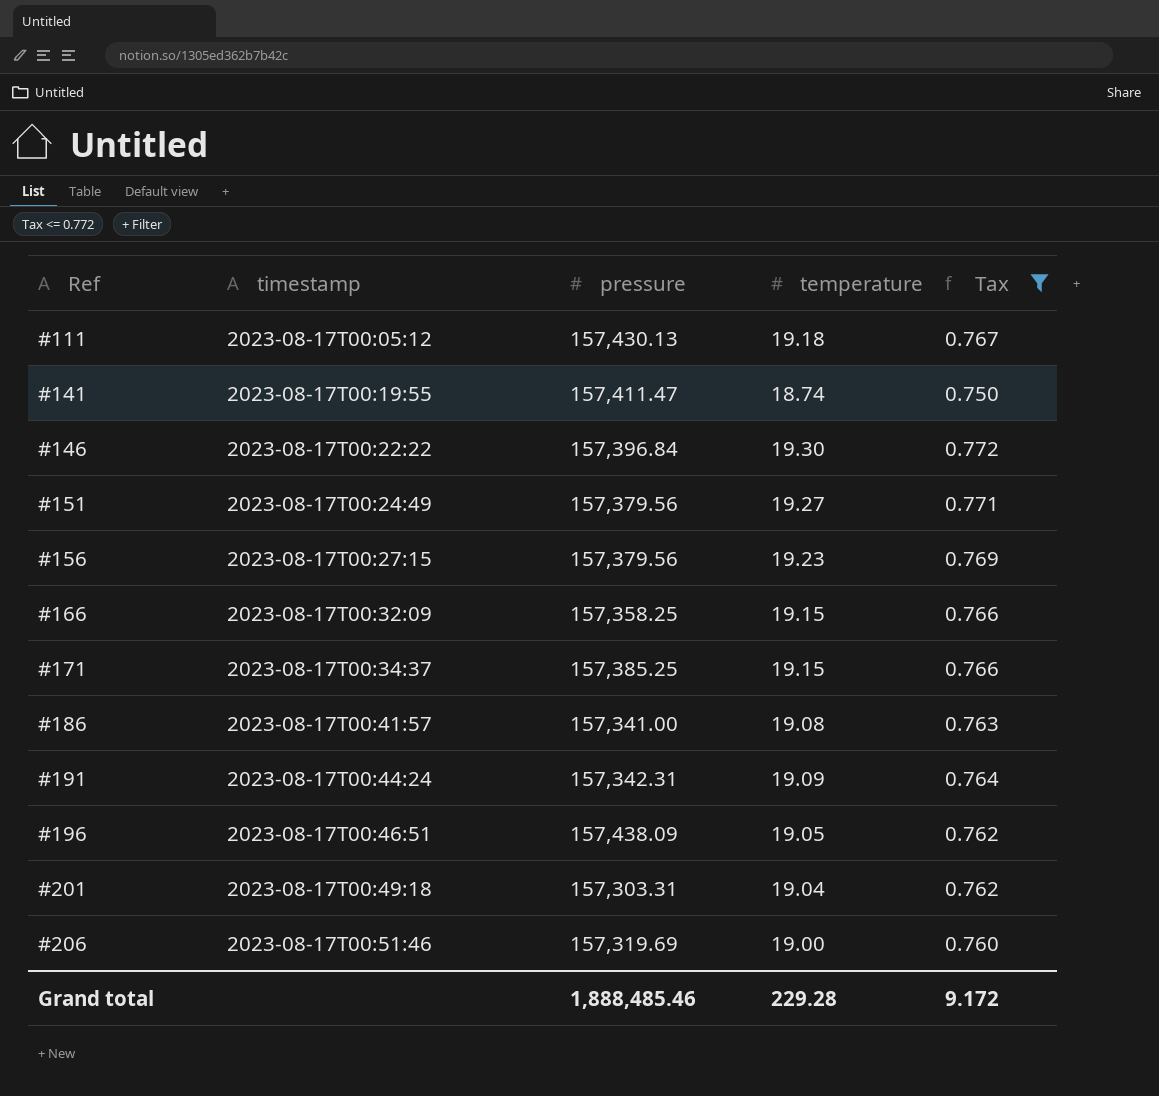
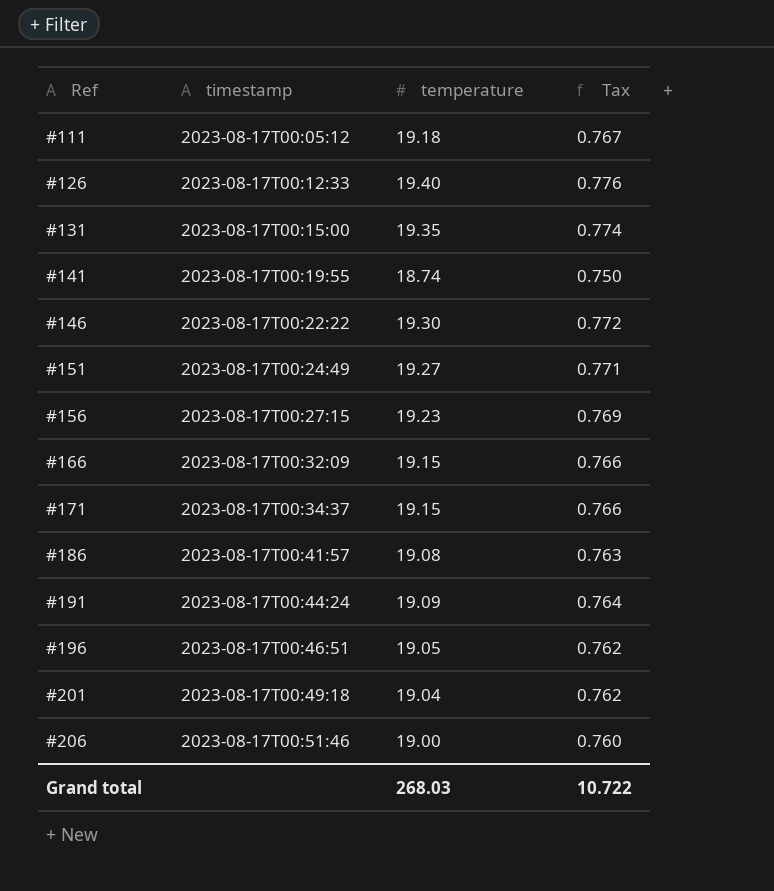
filter: Tax <= 0.772 -> none
column pressure | position: 3 -> none
Grand total | temperature: 229.28 -> 268.03
Grand total | Tax: 9.172 -> 10.722

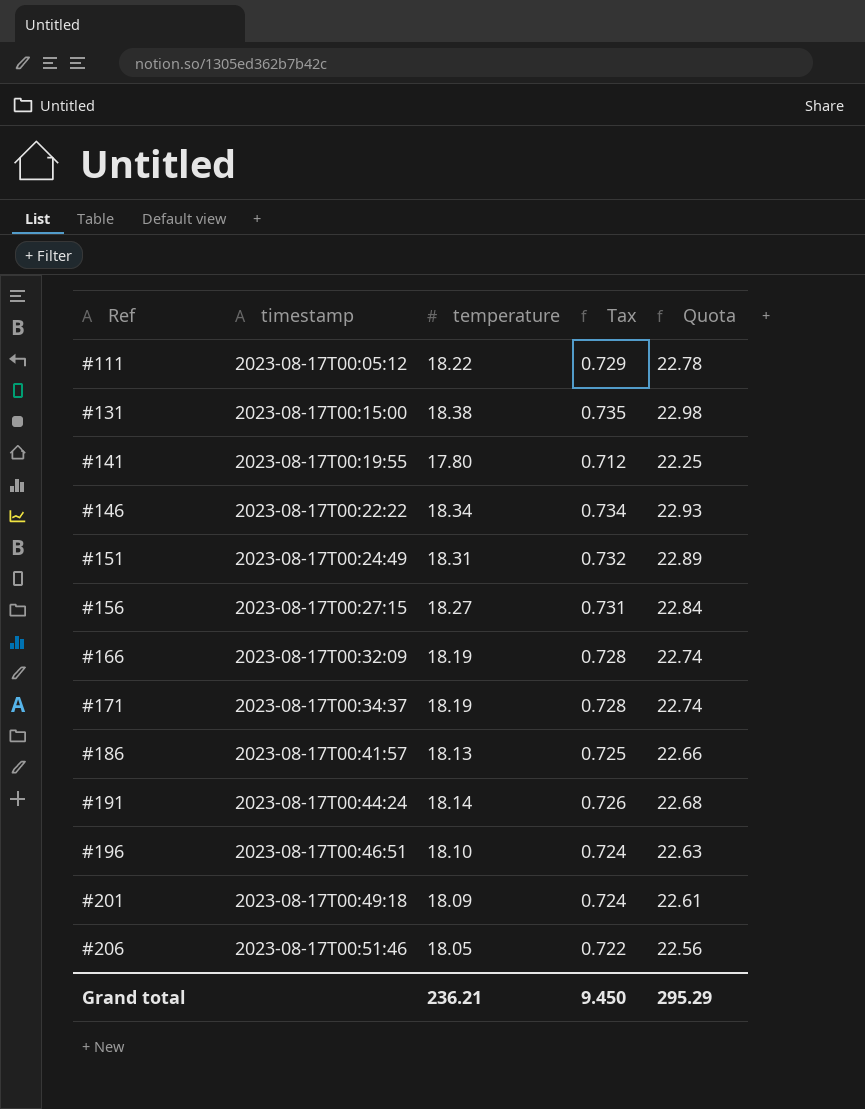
column Quota | formula: none -> [temperature] * 1.25
row #126: 2023-08-17T00:12:33 | 19.40 | 0.776 -> none
#111 | temperature: 19.18 -> 18.22
#111 | Tax: 0.767 -> 0.729
#131 | temperature: 19.35 -> 18.38
#131 | Tax: 0.774 -> 0.735
#141 | temperature: 18.74 -> 17.80
#141 | Tax: 0.750 -> 0.712
#146 | temperature: 19.30 -> 18.34
#146 | Tax: 0.772 -> 0.734
#151 | temperature: 19.27 -> 18.31
#151 | Tax: 0.771 -> 0.732
#156 | temperature: 19.23 -> 18.27
#156 | Tax: 0.769 -> 0.731
#166 | temperature: 19.15 -> 18.19
#166 | Tax: 0.766 -> 0.728
#171 | temperature: 19.15 -> 18.19
#171 | Tax: 0.766 -> 0.728
#186 | temperature: 19.08 -> 18.13
#186 | Tax: 0.763 -> 0.725
#191 | temperature: 19.09 -> 18.14
#191 | Tax: 0.764 -> 0.726
#196 | temperature: 19.05 -> 18.10
#196 | Tax: 0.762 -> 0.724
#201 | temperature: 19.04 -> 18.09
#201 | Tax: 0.762 -> 0.724
#206 | temperature: 19.00 -> 18.05
#206 | Tax: 0.760 -> 0.722
Grand total | temperature: 268.03 -> 236.21
Grand total | Tax: 10.722 -> 9.450

